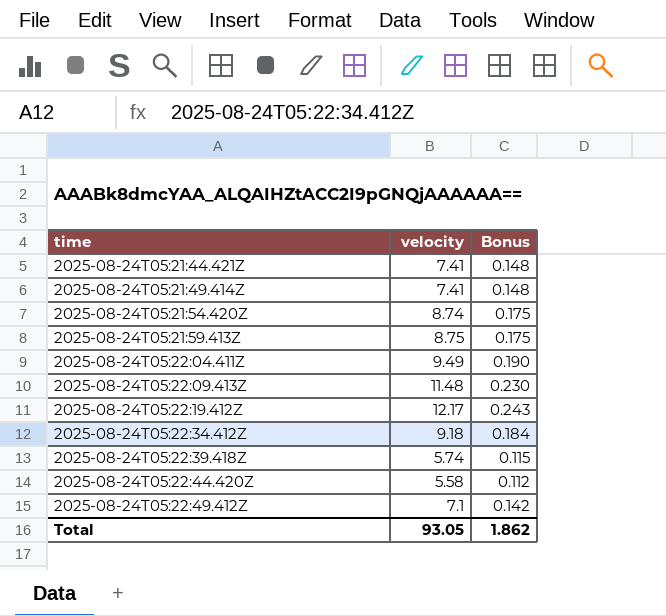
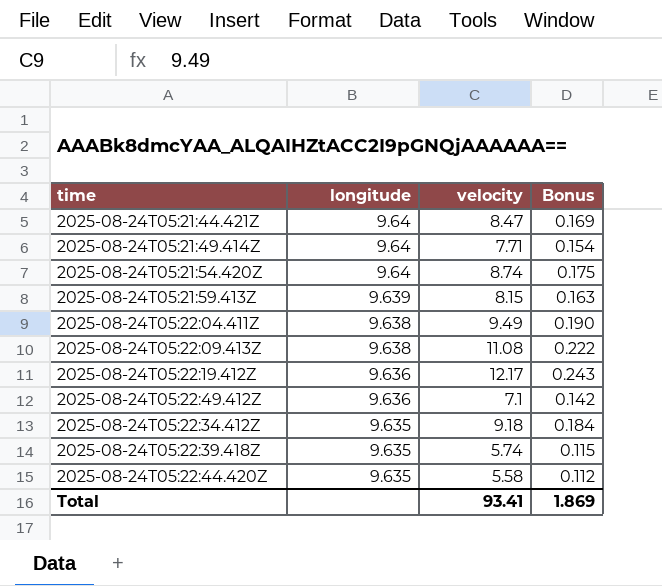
row order: time ascending -> longitude descending
column longitude | position: none -> 2
2025-08-24T05:21:44.421Z | velocity: 7.41 -> 8.47
2025-08-24T05:21:44.421Z | Bonus: 0.148 -> 0.169
2025-08-24T05:21:49.414Z | velocity: 7.41 -> 7.71
2025-08-24T05:21:49.414Z | Bonus: 0.148 -> 0.154
2025-08-24T05:21:59.413Z | velocity: 8.75 -> 8.15
2025-08-24T05:21:59.413Z | Bonus: 0.175 -> 0.163
2025-08-24T05:22:09.413Z | velocity: 11.48 -> 11.08
2025-08-24T05:22:09.413Z | Bonus: 0.230 -> 0.222
Total | velocity: 93.05 -> 93.41
Total | Bonus: 1.862 -> 1.869

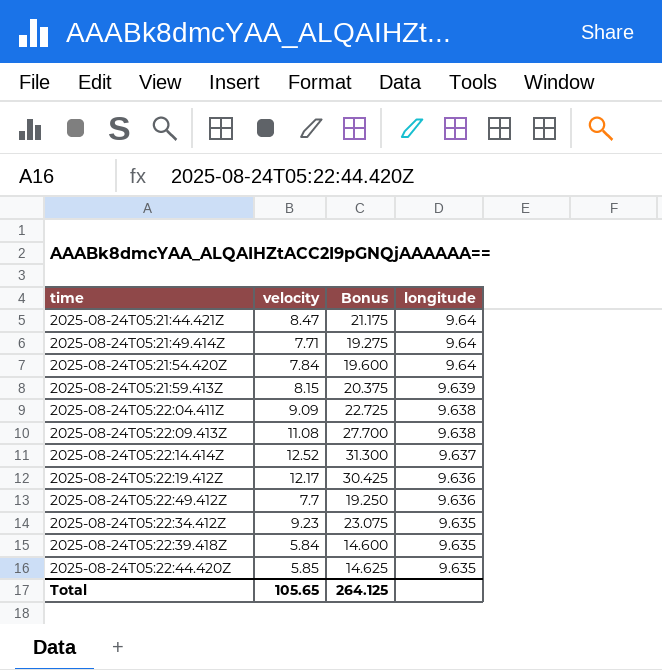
column Bonus | formula: [velocity] * 0.02 -> [velocity] * 2.5
column longitude | position: 2 -> 4
2025-08-24T05:21:54.420Z | velocity: 8.74 -> 7.84
2025-08-24T05:22:04.411Z | velocity: 9.49 -> 9.09
row 2025-08-24T05:22:14.414Z: none -> 12.52 | 31.300 | 9.637
2025-08-24T05:22:49.412Z | velocity: 7.1 -> 7.7
2025-08-24T05:22:34.412Z | velocity: 9.18 -> 9.23
2025-08-24T05:22:39.418Z | velocity: 5.74 -> 5.84
2025-08-24T05:22:44.420Z | velocity: 5.58 -> 5.85
Total | velocity: 93.41 -> 105.65
Total | Bonus: 1.869 -> 264.125

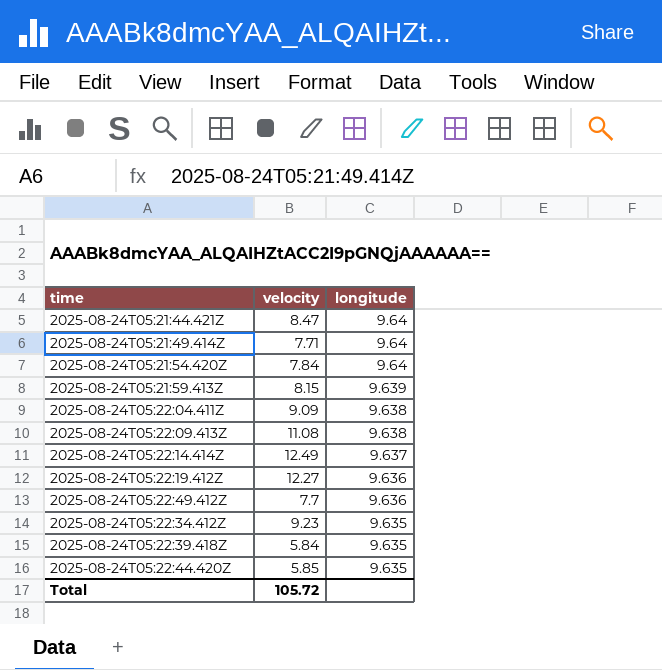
column Bonus | formula: [velocity] * 2.5 -> none
2025-08-24T05:22:14.414Z | velocity: 12.52 -> 12.49
2025-08-24T05:22:19.412Z | velocity: 12.17 -> 12.27
Total | velocity: 105.65 -> 105.72

